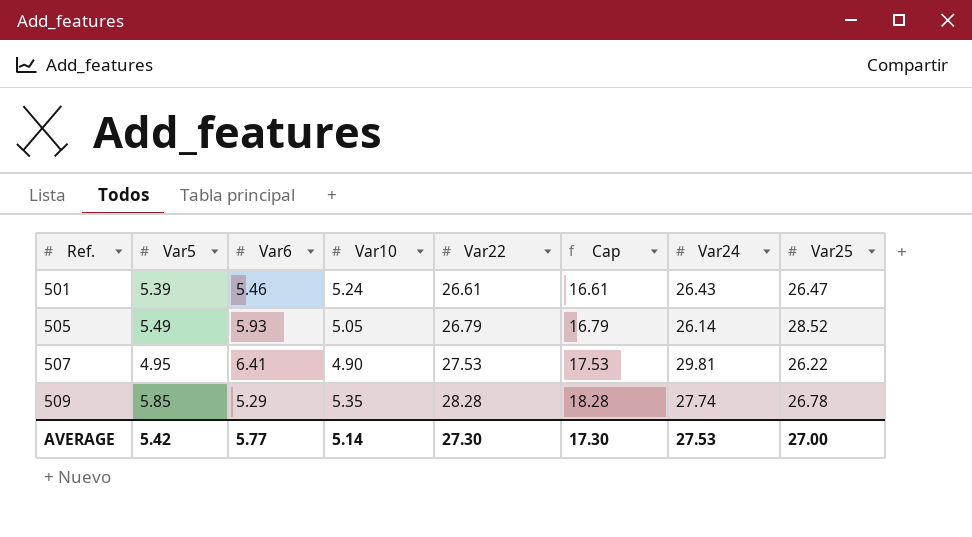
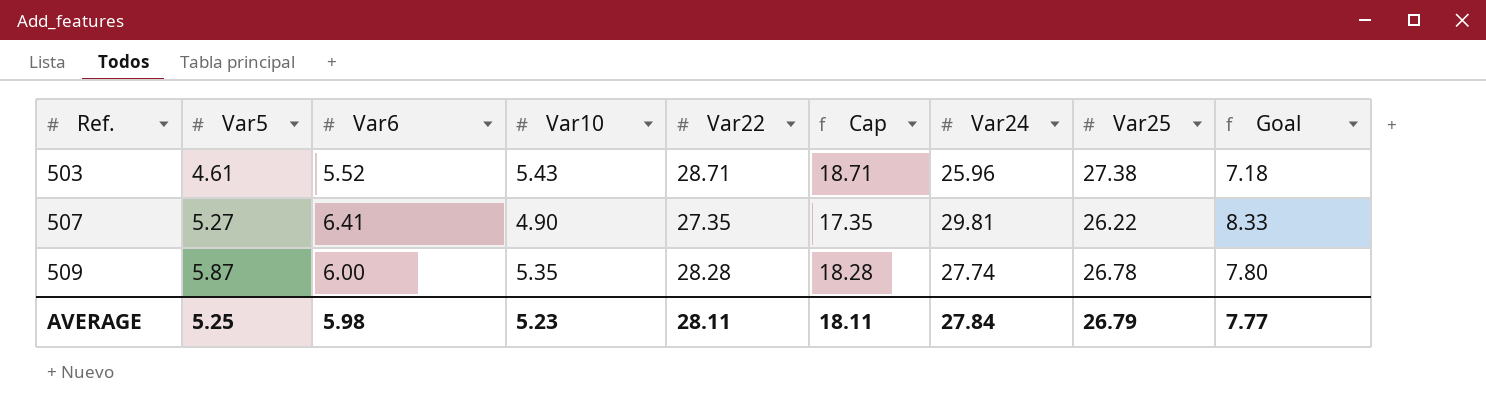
column Goal | formula: none -> [Var6] * 1.3
row 501: 5.39 | 5.46 | 5.24 | 26.61 | 16.61 | 26.43 | 26.47 -> none
row 505: 5.49 | 5.93 | 5.05 | 26.79 | 16.79 | 26.14 | 28.52 -> none
row 503: none -> 4.61 | 5.52 | 5.43 | 28.71 | 18.71 | 25.96 | 27.38 | 7.18
507 | Var5: 4.95 -> 5.27
507 | Var22: 27.53 -> 27.35
507 | Cap: 17.53 -> 17.35
509 | Var5: 5.85 -> 5.87
509 | Var6: 5.29 -> 6.00
AVERAGE | Var5: 5.42 -> 5.25
AVERAGE | Var6: 5.77 -> 5.98
AVERAGE | Var10: 5.14 -> 5.23
AVERAGE | Var22: 27.30 -> 28.11
AVERAGE | Cap: 17.30 -> 18.11
AVERAGE | Var24: 27.53 -> 27.84
AVERAGE | Var25: 27.00 -> 26.79

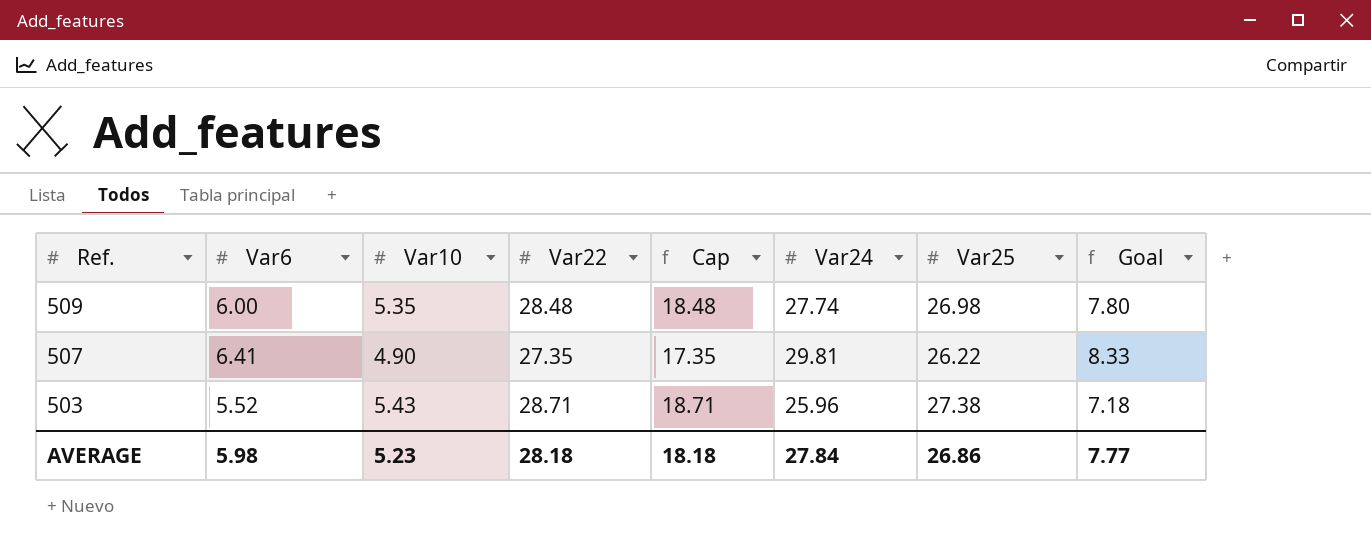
row order: Ref. ascending -> Ref. descending
column Var5 | position: 2 -> none
509 | Var22: 28.28 -> 28.48
509 | Cap: 18.28 -> 18.48
509 | Var25: 26.78 -> 26.98
AVERAGE | Var22: 28.11 -> 28.18
AVERAGE | Cap: 18.11 -> 18.18
AVERAGE | Var25: 26.79 -> 26.86

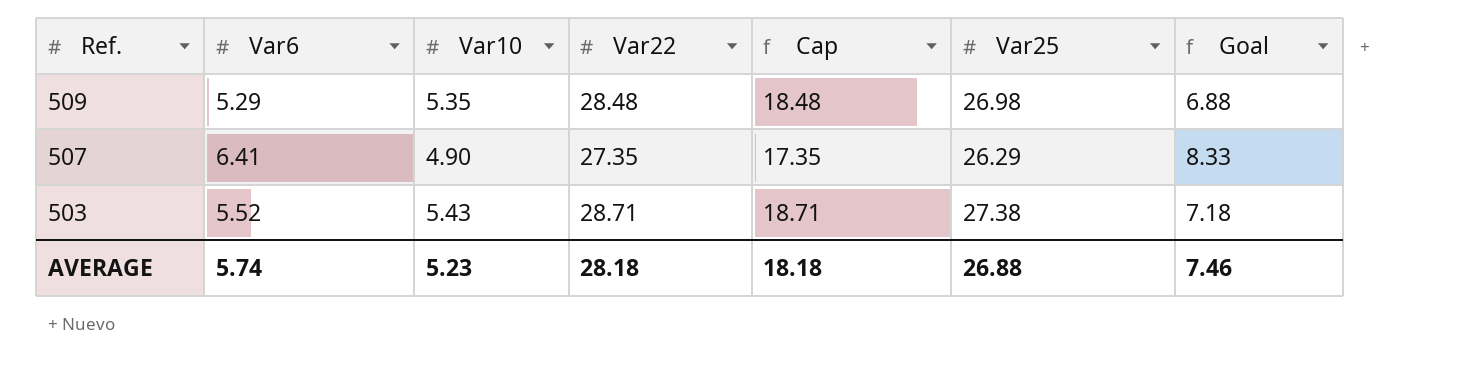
column Var24 | position: 6 -> none
509 | Var6: 6.00 -> 5.29
509 | Goal: 7.80 -> 6.88
507 | Var25: 26.22 -> 26.29
AVERAGE | Var6: 5.98 -> 5.74
AVERAGE | Var25: 26.86 -> 26.88
AVERAGE | Goal: 7.77 -> 7.46

